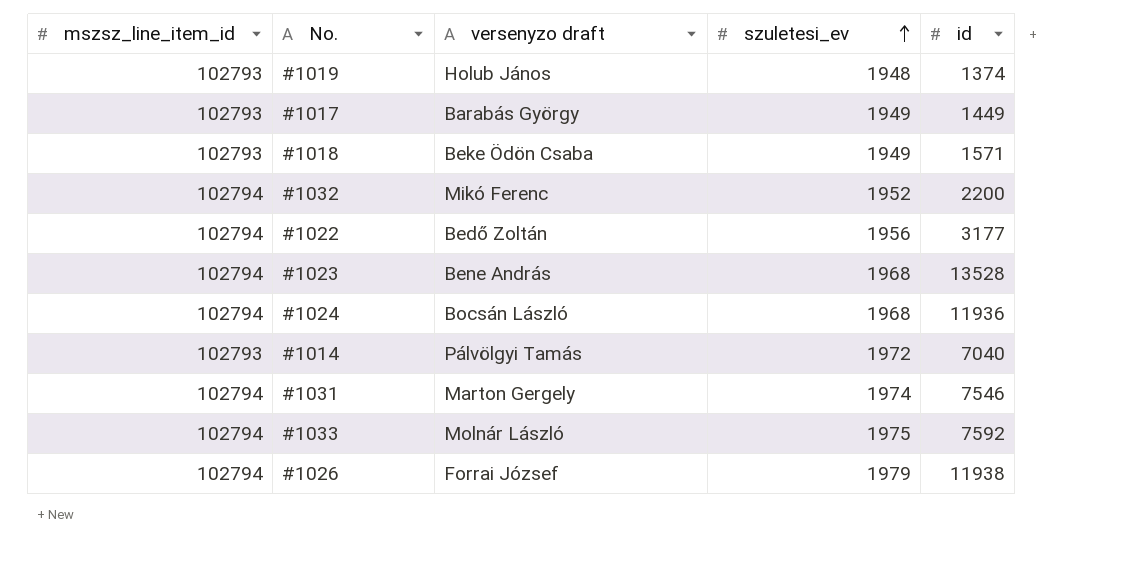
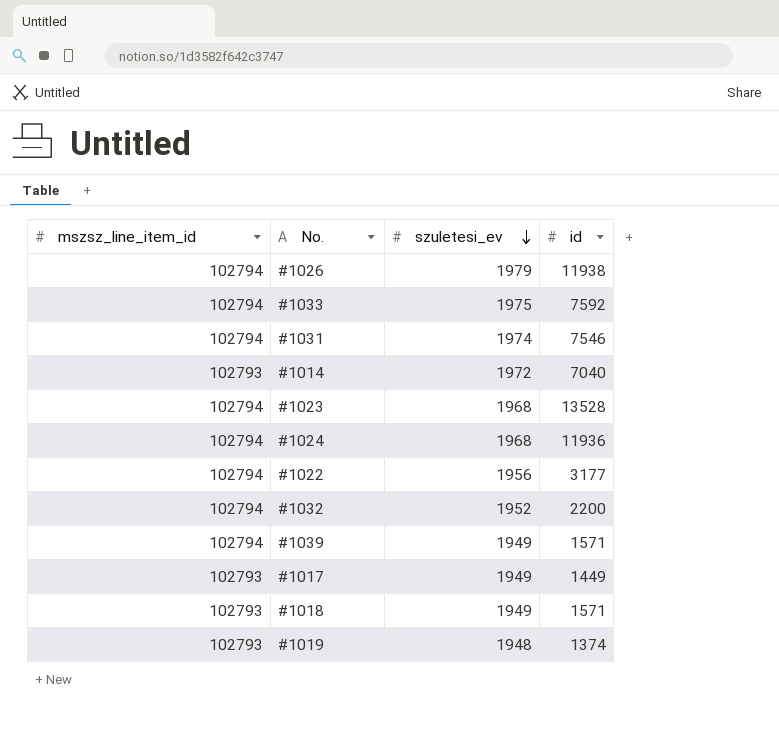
row order: szuletesi_ev ascending -> szuletesi_ev descending
column versenyzo draft | position: 3 -> none
row #1039: none -> 102794 | 1949 | 1571

